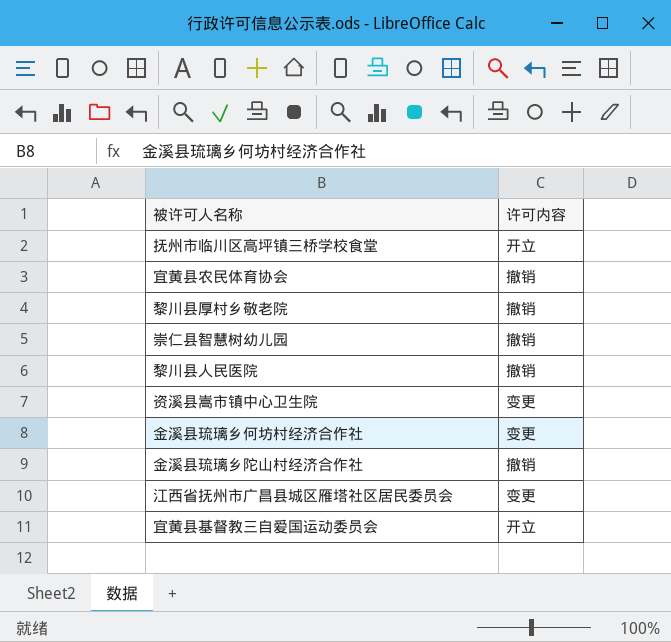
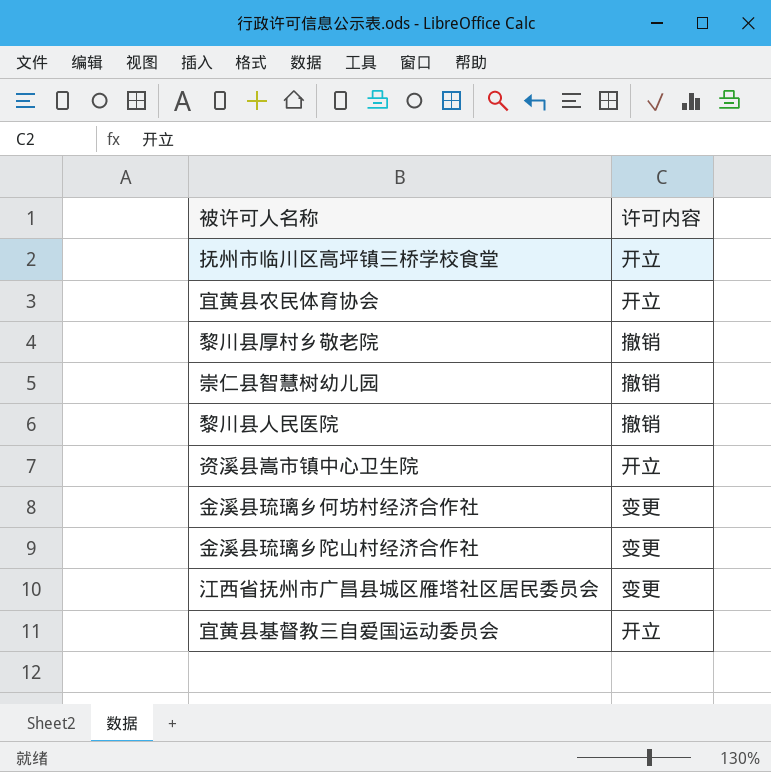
宜黄县农民体育协会 | 许可内容: 撤销 -> 开立
资溪县嵩市镇中心卫生院 | 许可内容: 变更 -> 开立
金溪县琉璃乡陀山村经济合作社 | 许可内容: 撤销 -> 变更

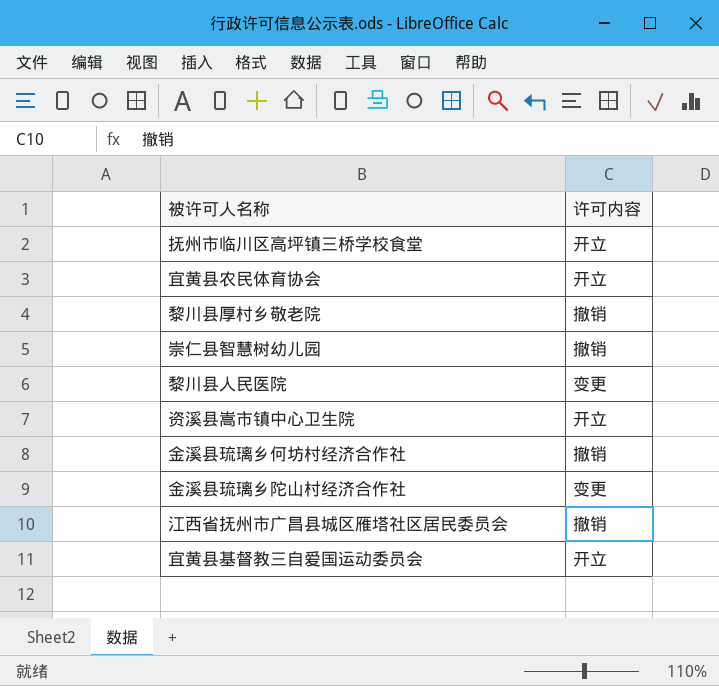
黎川县人民医院 | 许可内容: 撤销 -> 变更
金溪县琉璃乡何坊村经济合作社 | 许可内容: 变更 -> 撤销
江西省抚州市广昌县城区雁塔社区居民委员会 | 许可内容: 变更 -> 撤销

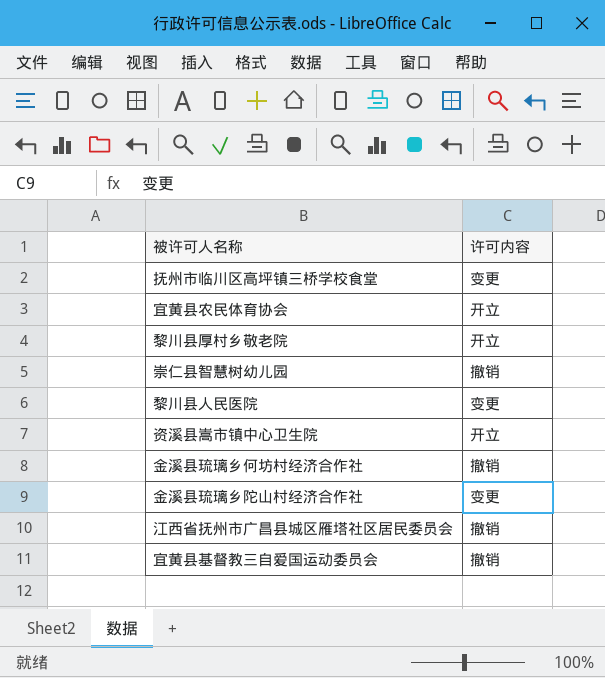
抚州市临川区高坪镇三桥学校食堂 | 许可内容: 开立 -> 变更
黎川县厚村乡敬老院 | 许可内容: 撤销 -> 开立
宜黄县基督教三自爱国运动委员会 | 许可内容: 开立 -> 撤销

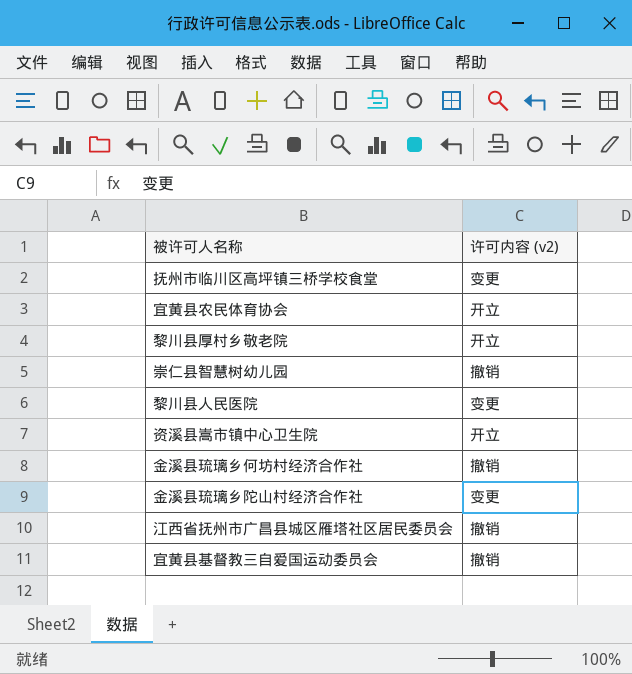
column name: 许可内容 -> 许可内容 (v2)

